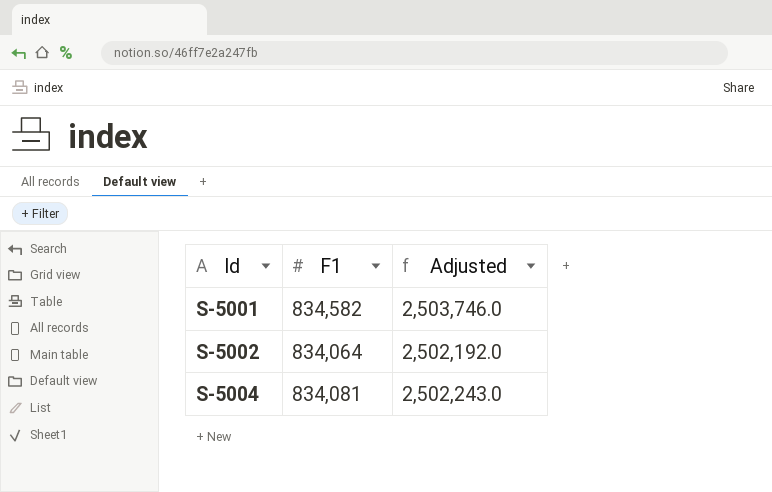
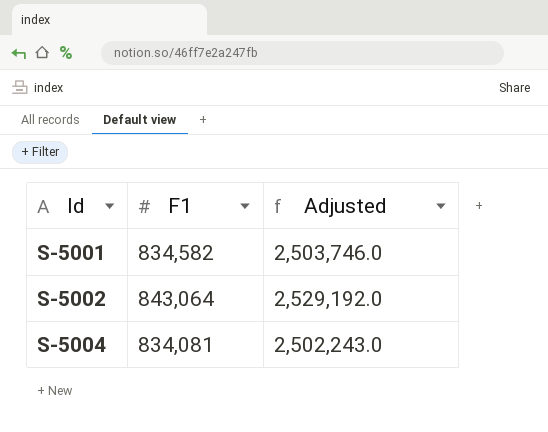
S-5002 | F1: 834,064 -> 843,064
S-5002 | Adjusted: 2,502,192.0 -> 2,529,192.0

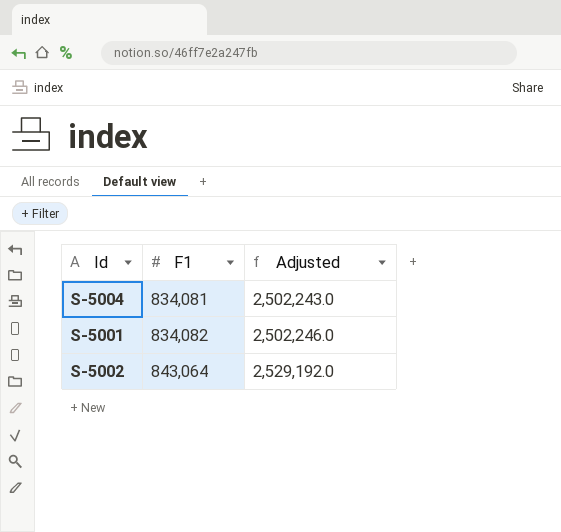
row order: Id ascending -> F1 ascending
S-5001 | F1: 834,582 -> 834,082
S-5001 | Adjusted: 2,503,746.0 -> 2,502,246.0

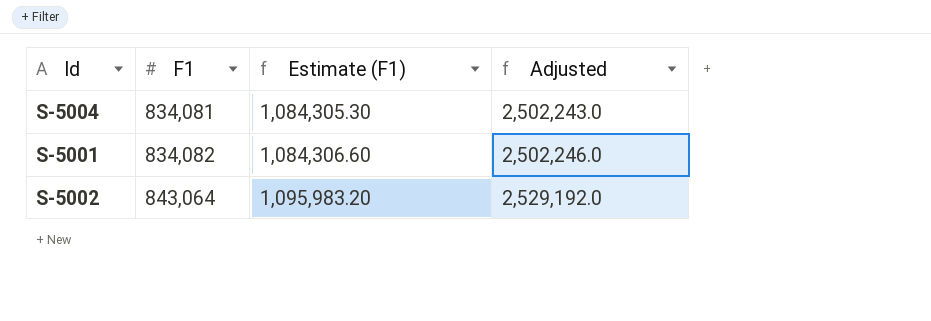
column Estimate (F1) | formula: none -> [F1] * 1.3

